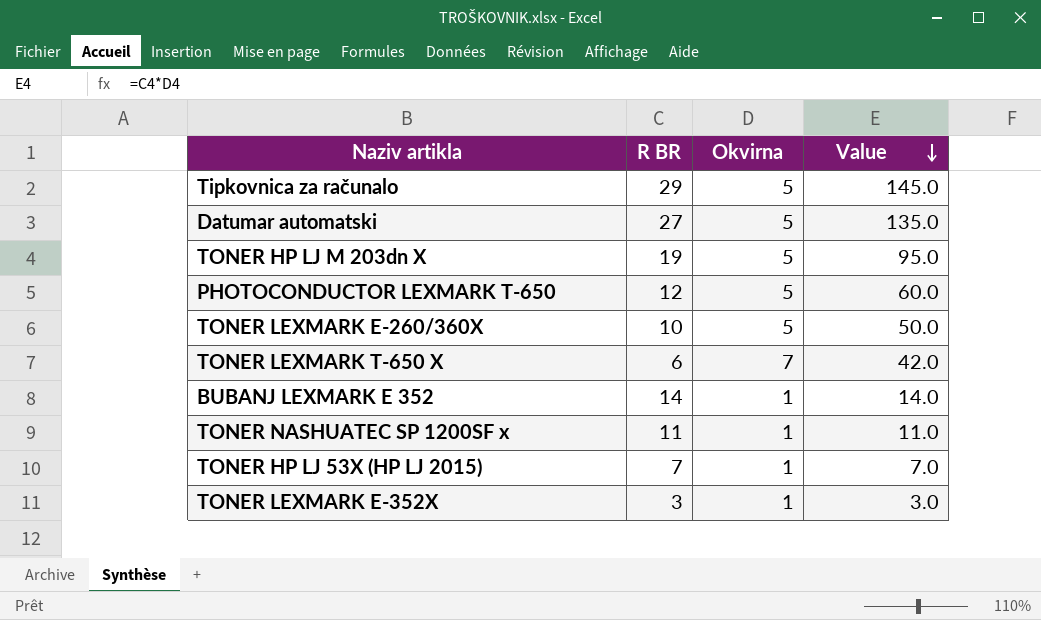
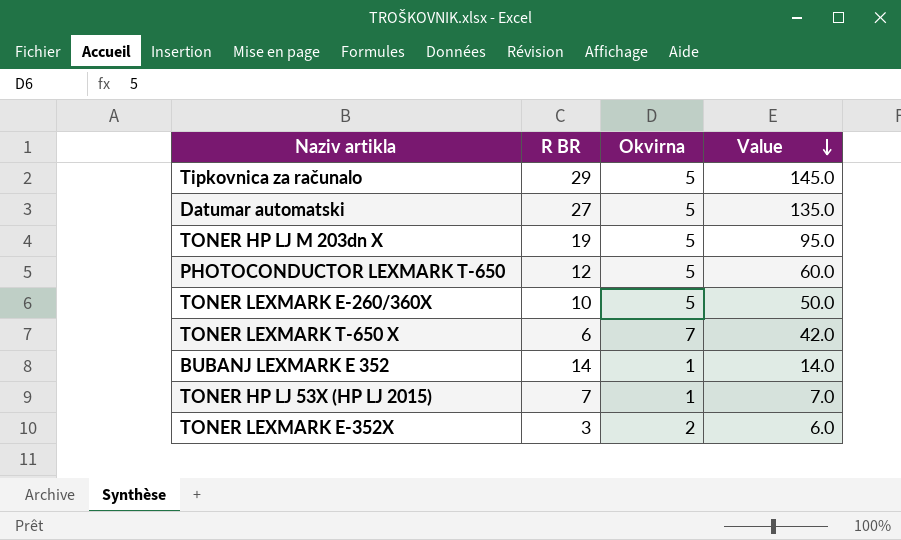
row TONER NASHUATEC SP 1200SF x: 11 | 1 | 11.0 -> none
TONER LEXMARK E-352X | Okvirna: 1 -> 2
TONER LEXMARK E-352X | Value: 3.0 -> 6.0

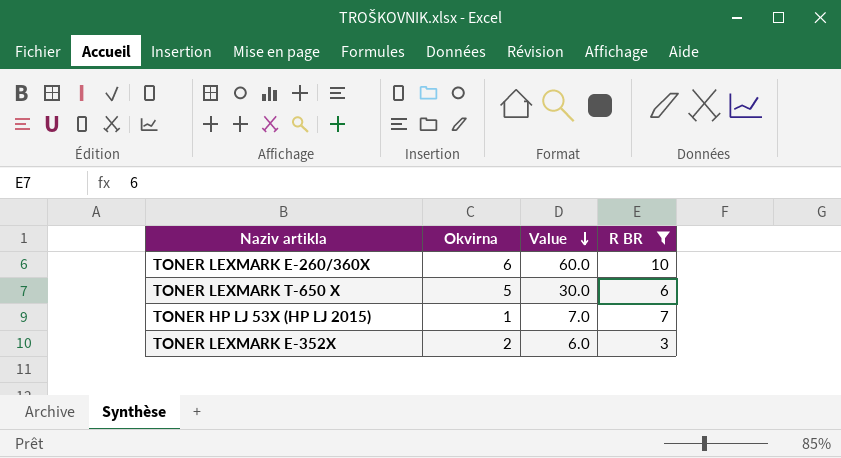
filter: none -> R BR <= 10
column R BR | position: 2 -> 4
TONER LEXMARK E-260/360X | Okvirna: 5 -> 6
TONER LEXMARK E-260/360X | Value: 50.0 -> 60.0
TONER LEXMARK T-650 X | Okvirna: 7 -> 5
TONER LEXMARK T-650 X | Value: 42.0 -> 30.0

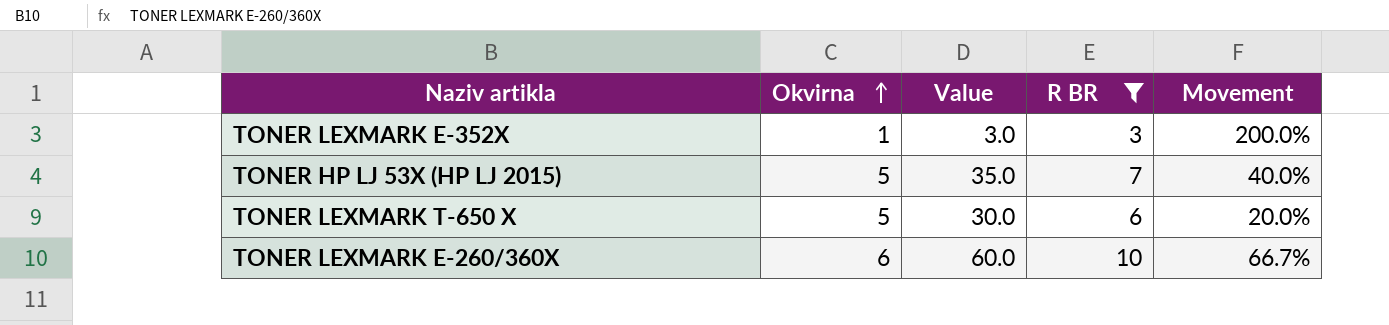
row order: Value descending -> Okvirna ascending
column Movement | formula: none -> ([R BR] - [Okvirna]) / [Okvirna]
TONER LEXMARK E-352X | Okvirna: 2 -> 1
TONER LEXMARK E-352X | Value: 6.0 -> 3.0
TONER HP LJ 53X (HP LJ 2015) | Okvirna: 1 -> 5
TONER HP LJ 53X (HP LJ 2015) | Value: 7.0 -> 35.0

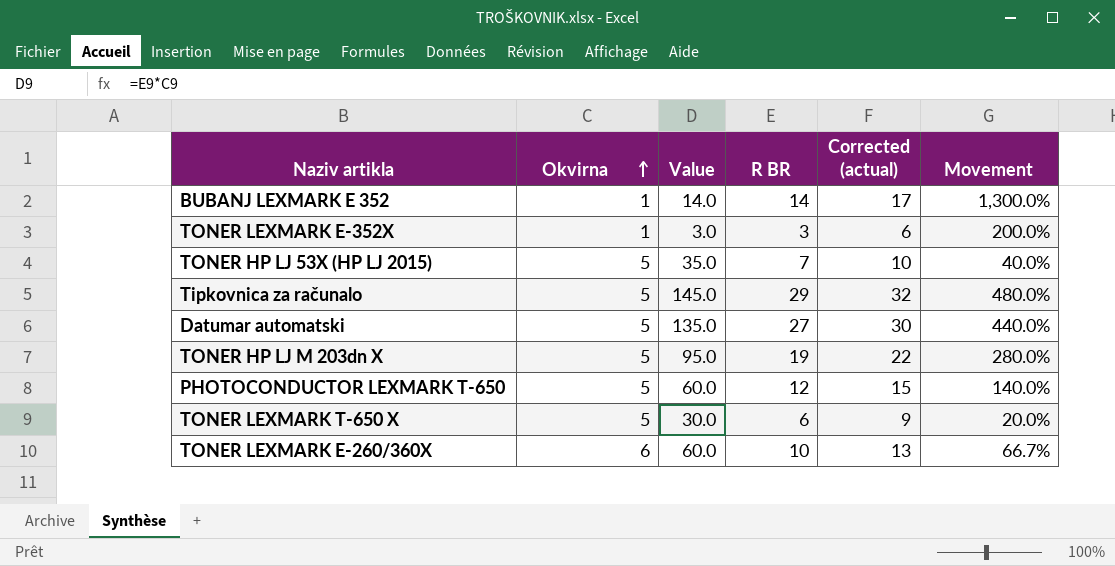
filter: R BR <= 10 -> none
column Corrected (actual) | formula: none -> [R BR] + 3

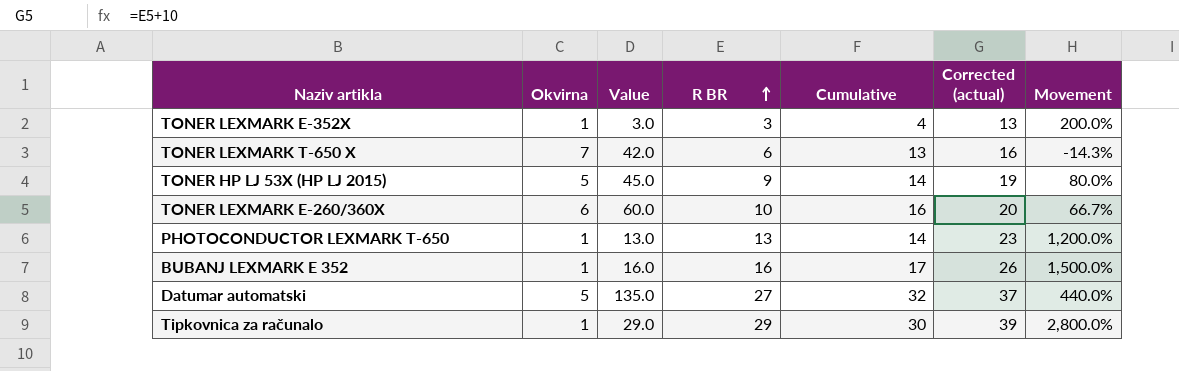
row order: Okvirna ascending -> R BR ascending
column Cumulative | formula: none -> [Okvirna] + [R BR]
column Corrected (actual) | formula: [R BR] + 3 -> [R BR] + 10
row TONER HP LJ M 203dn X: 5 | 95.0 | 19 | 22 | 280.0% -> none
TONER LEXMARK T-650 X | Okvirna: 5 -> 7
TONER LEXMARK T-650 X | Value: 30.0 -> 42.0
TONER LEXMARK T-650 X | Movement: 20.0% -> -14.3%
TONER HP LJ 53X (HP LJ 2015) | Value: 35.0 -> 45.0
TONER HP LJ 53X (HP LJ 2015) | R BR: 7 -> 9
TONER HP LJ 53X (HP LJ 2015) | Movement: 40.0% -> 80.0%
PHOTOCONDUCTOR LEXMARK T-650 | Okvirna: 5 -> 1
PHOTOCONDUCTOR LEXMARK T-650 | Value: 60.0 -> 13.0
PHOTOCONDUCTOR LEXMARK T-650 | R BR: 12 -> 13
PHOTOCONDUCTOR LEXMARK T-650 | Movement: 140.0% -> 1,200.0%
BUBANJ LEXMARK E 352 | Value: 14.0 -> 16.0
BUBANJ LEXMARK E 352 | R BR: 14 -> 16
BUBANJ LEXMARK E 352 | Movement: 1,300.0% -> 1,500.0%
Tipkovnica za računalo | Okvirna: 5 -> 1
Tipkovnica za računalo | Value: 145.0 -> 29.0
Tipkovnica za računalo | Movement: 480.0% -> 2,800.0%

